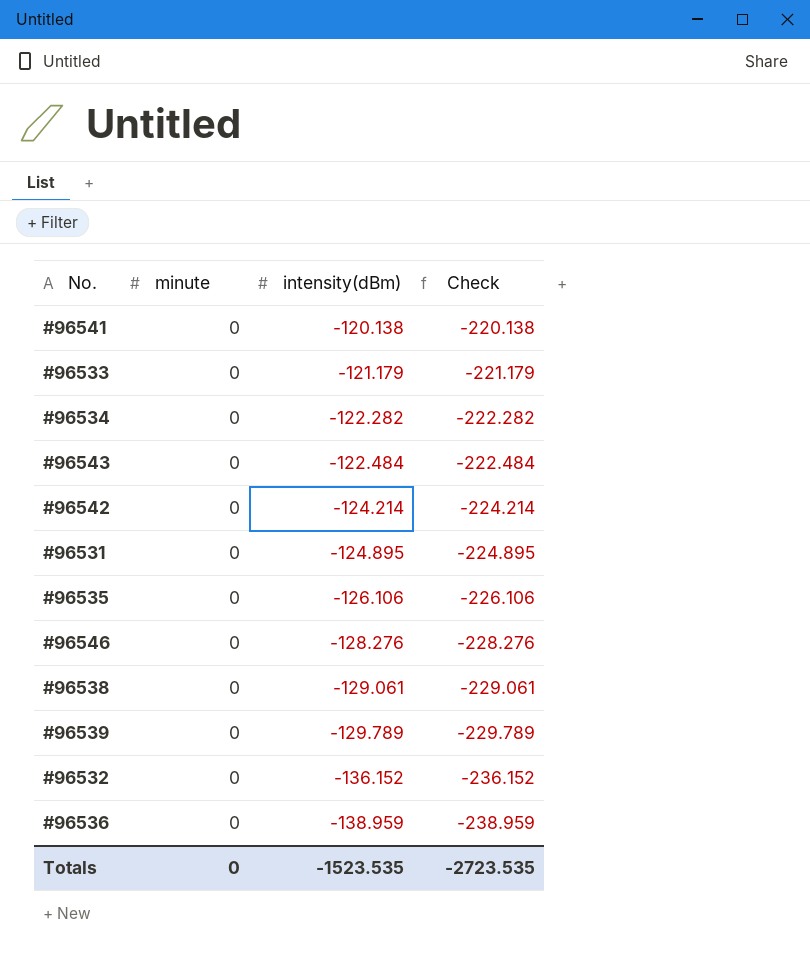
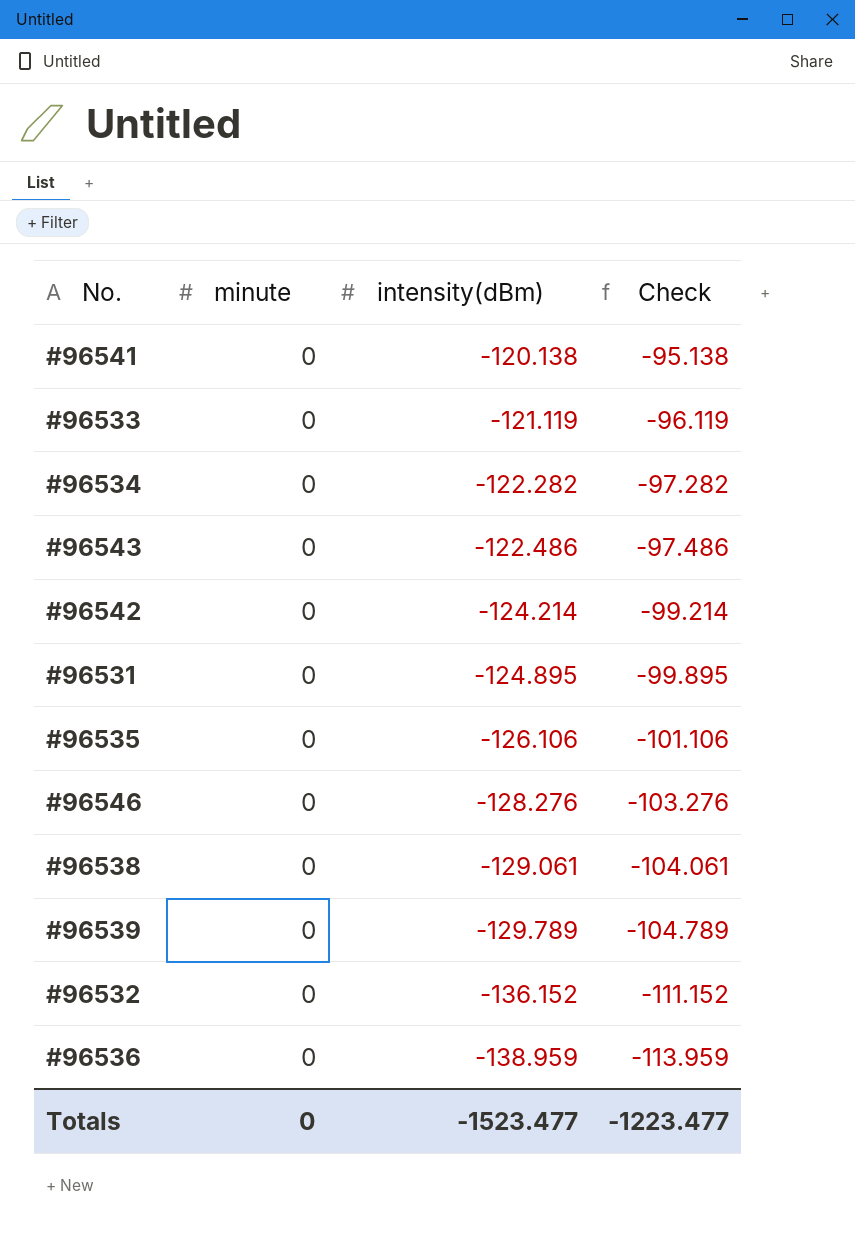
column Check | formula: [intensity(dBm)] - 100 -> [intensity(dBm)] + 25
#96533 | intensity(dBm): -121.179 -> -121.119
#96543 | intensity(dBm): -122.484 -> -122.486
Totals | intensity(dBm): -1523.535 -> -1523.477
Totals | Check: -2723.535 -> -1223.477

